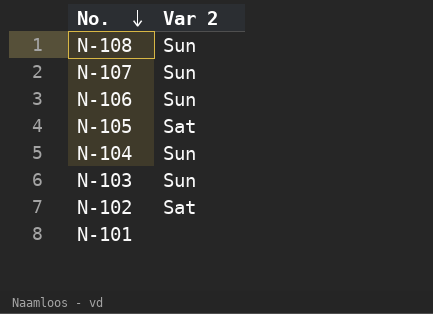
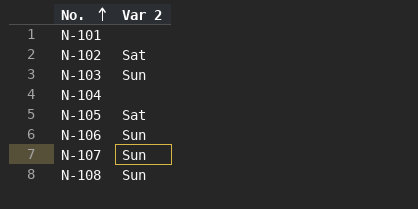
row order: No. descending -> No. ascending
N-104 | Var 2: Sun -> none

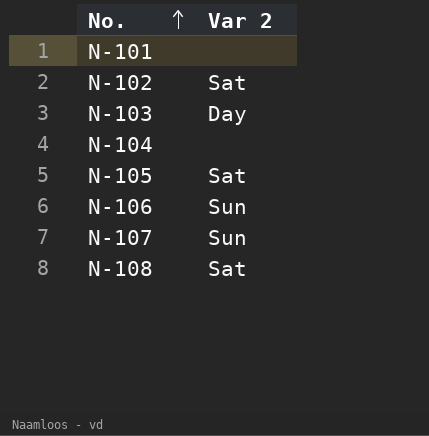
N-103 | Var 2: Sun -> Day
N-108 | Var 2: Sun -> Sat

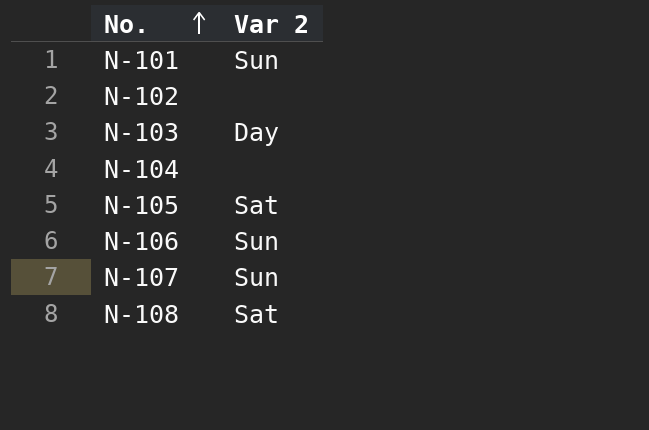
N-101 | Var 2: none -> Sun
N-102 | Var 2: Sat -> none

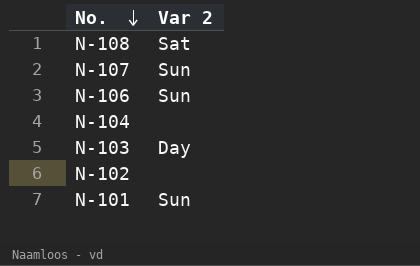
row order: No. ascending -> No. descending
row N-105: Sat -> none

